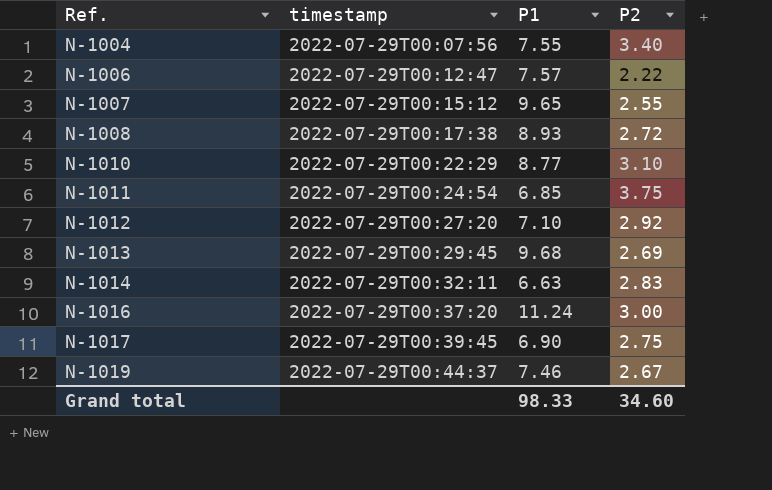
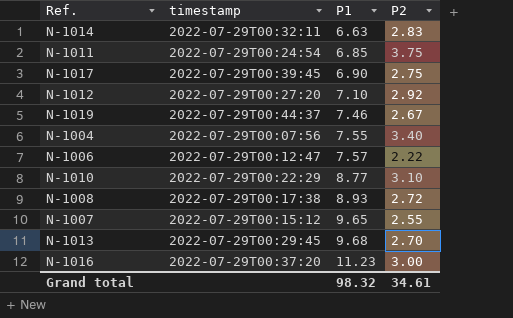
row order: Ref. ascending -> P1 ascending
N-1013 | P2: 2.69 -> 2.70
N-1016 | P1: 11.24 -> 11.23
Grand total | P1: 98.33 -> 98.32
Grand total | P2: 34.60 -> 34.61

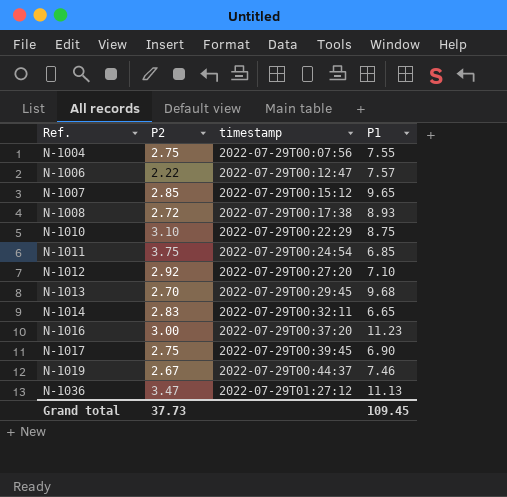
row order: P1 ascending -> Ref. ascending
column P2 | position: 4 -> 2
N-1004 | P2: 3.40 -> 2.75
N-1007 | P2: 2.55 -> 2.85
N-1010 | P1: 8.77 -> 8.75
N-1014 | P1: 6.63 -> 6.65
row N-1036: none -> 3.47 | 2022-07-29T01:27:12 | 11.13
Grand total | P2: 34.61 -> 37.73
Grand total | P1: 98.32 -> 109.45

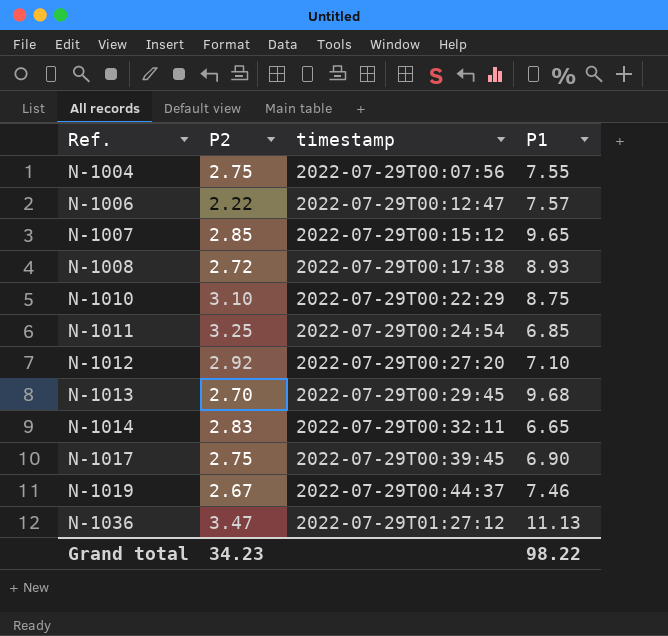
row N-1016: 3.00 | 2022-07-29T00:37:20 | 11.23 -> none
N-1011 | P2: 3.75 -> 3.25
Grand total | P2: 37.73 -> 34.23
Grand total | P1: 109.45 -> 98.22

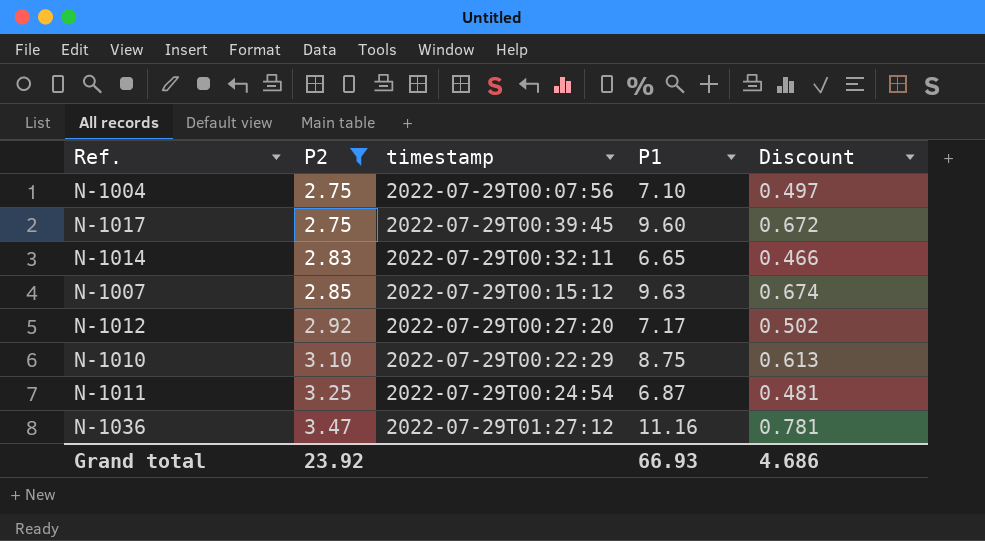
filter: none -> P2 >= 2.75
row order: Ref. ascending -> P2 ascending
column Discount | formula: none -> [P1] * 0.07
N-1004 | P1: 7.55 -> 7.10
N-1017 | P1: 6.90 -> 9.60
N-1007 | P1: 9.65 -> 9.63
N-1012 | P1: 7.10 -> 7.17
N-1011 | P1: 6.85 -> 6.87
N-1036 | P1: 11.13 -> 11.16
Grand total | P2: 34.23 -> 23.92
Grand total | P1: 98.22 -> 66.93

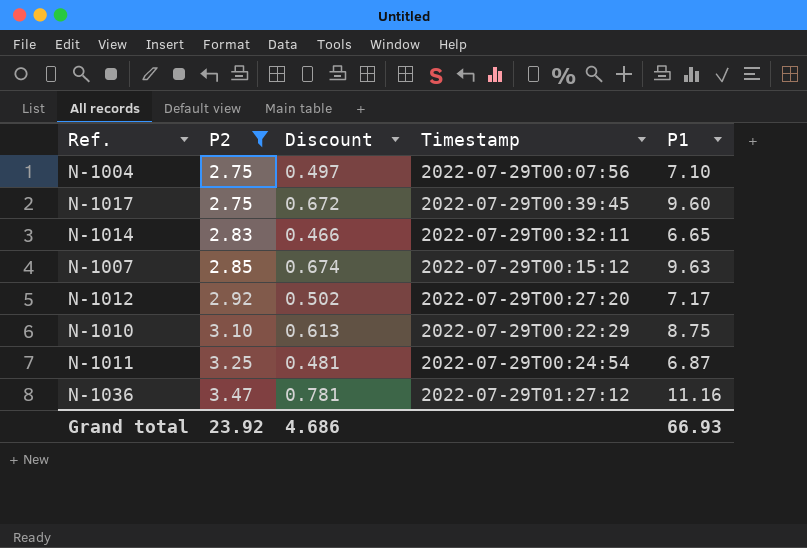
column Discount | position: 5 -> 3
column name: timestamp -> Timestamp

